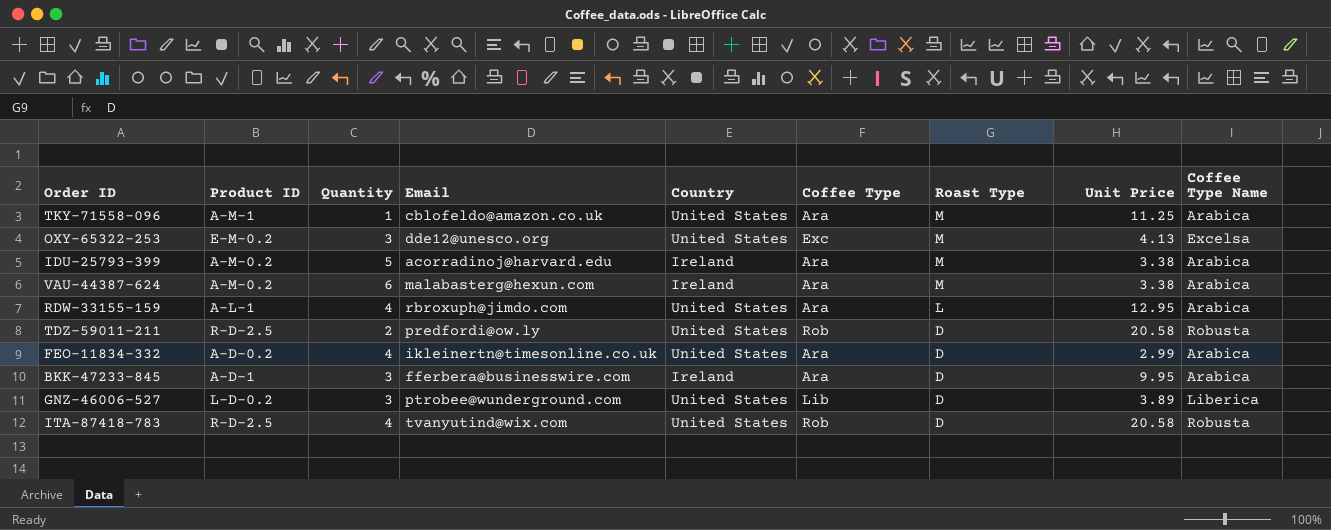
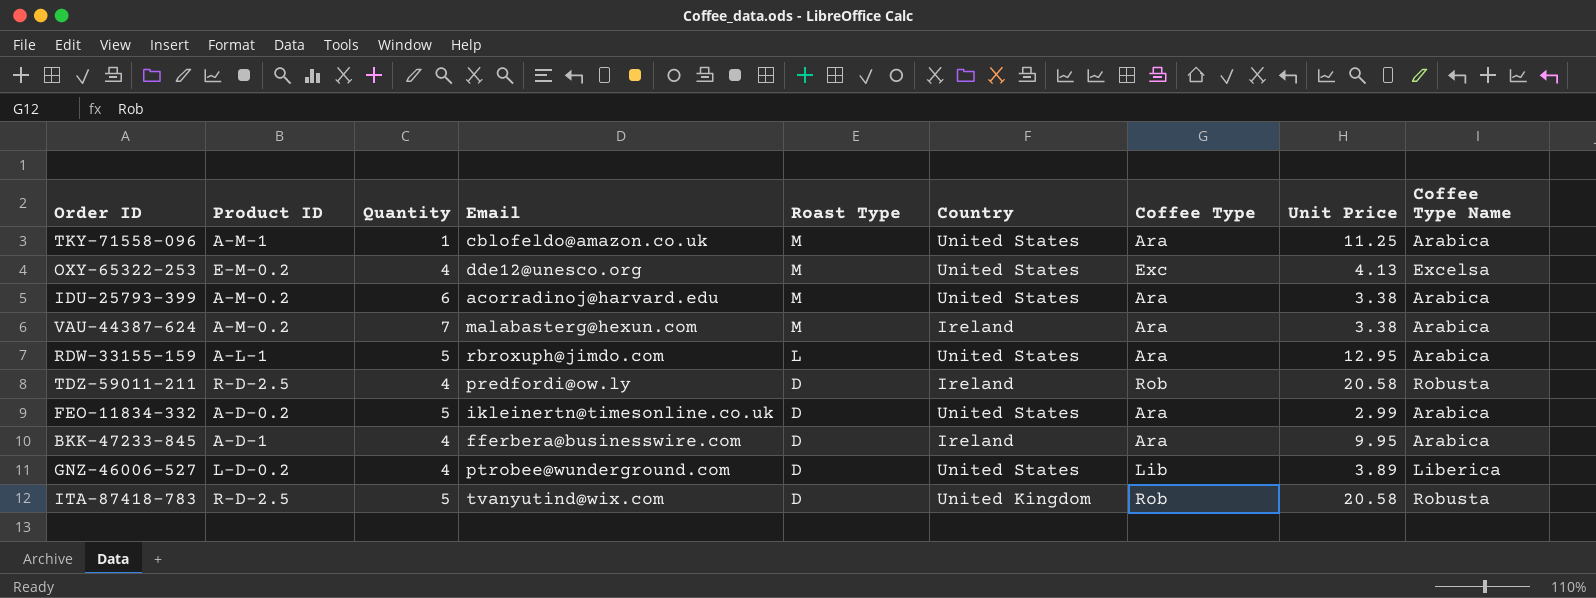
column Roast Type | position: 7 -> 5
OXY-65322-253 | Quantity: 3 -> 4
IDU-25793-399 | Quantity: 5 -> 6
IDU-25793-399 | Country: Ireland -> United States
VAU-44387-624 | Quantity: 6 -> 7
RDW-33155-159 | Quantity: 4 -> 5
TDZ-59011-211 | Quantity: 2 -> 4
TDZ-59011-211 | Country: United States -> Ireland
FEO-11834-332 | Quantity: 4 -> 5
BKK-47233-845 | Quantity: 3 -> 4
GNZ-46006-527 | Quantity: 3 -> 4
ITA-87418-783 | Quantity: 4 -> 5
ITA-87418-783 | Country: United States -> United Kingdom

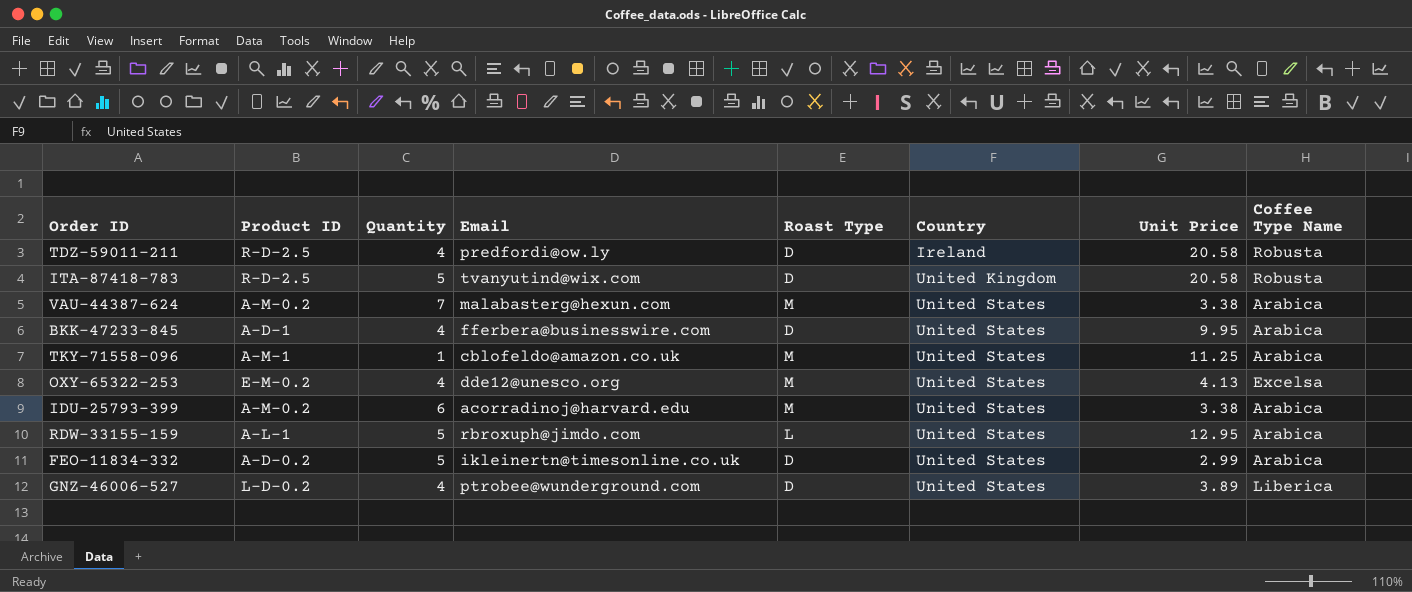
row order: Roast Type descending -> Country ascending
column Coffee Type | position: 7 -> none
VAU-44387-624 | Country: Ireland -> United States
BKK-47233-845 | Country: Ireland -> United States

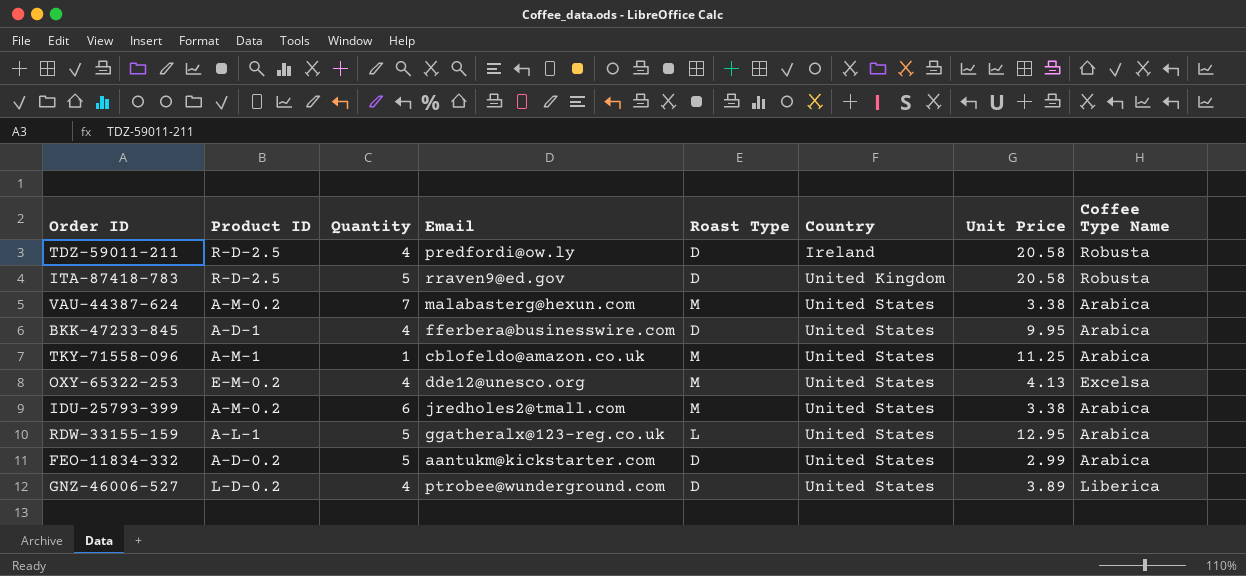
ITA-87418-783 | Email: tvanyutind@wix.com -> rraven9@ed.gov
IDU-25793-399 | Email: acorradinoj@harvard.edu -> jredholes2@tmall.com
RDW-33155-159 | Email: rbroxuph@jimdo.com -> ggatheralx@123-reg.co.uk
FEO-11834-332 | Email: ikleinertn@timesonline.co.uk -> aantukm@kickstarter.com

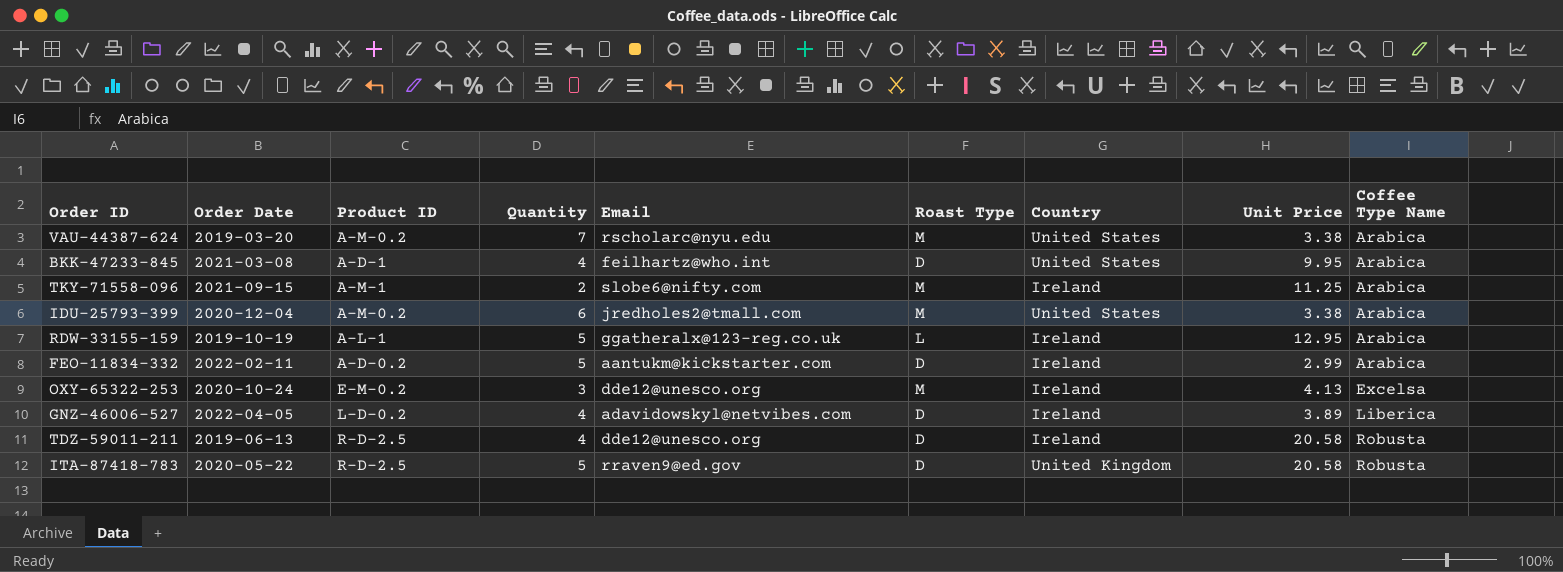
row order: Country ascending -> Coffee Type Name ascending
column Order Date | position: none -> 2
VAU-44387-624 | Email: malabasterg@hexun.com -> rscholarc@nyu.edu
BKK-47233-845 | Email: fferbera@businesswire.com -> feilhartz@who.int
TKY-71558-096 | Quantity: 1 -> 2
TKY-71558-096 | Email: cblofeldo@amazon.co.uk -> slobe6@nifty.com
TKY-71558-096 | Country: United States -> Ireland
RDW-33155-159 | Country: United States -> Ireland
FEO-11834-332 | Country: United States -> Ireland
OXY-65322-253 | Quantity: 4 -> 3
OXY-65322-253 | Country: United States -> Ireland
GNZ-46006-527 | Email: ptrobee@wunderground.com -> adavidowskyl@netvibes.com
GNZ-46006-527 | Country: United States -> Ireland
TDZ-59011-211 | Email: predfordi@ow.ly -> dde12@unesco.org

